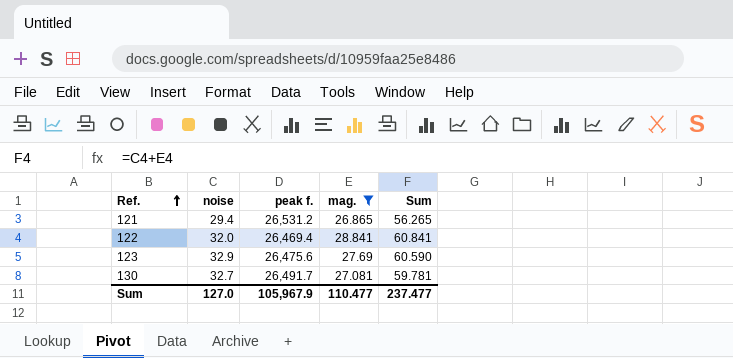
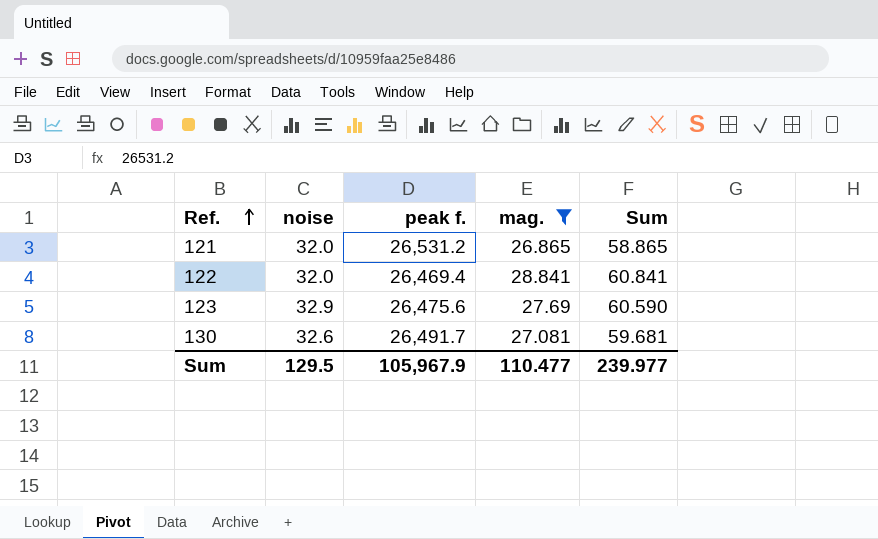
121 | noise: 29.4 -> 32.0
121 | Sum: 56.265 -> 58.865
130 | noise: 32.7 -> 32.6
130 | Sum: 59.781 -> 59.681
Sum | noise: 127.0 -> 129.5
Sum | Sum: 237.477 -> 239.977

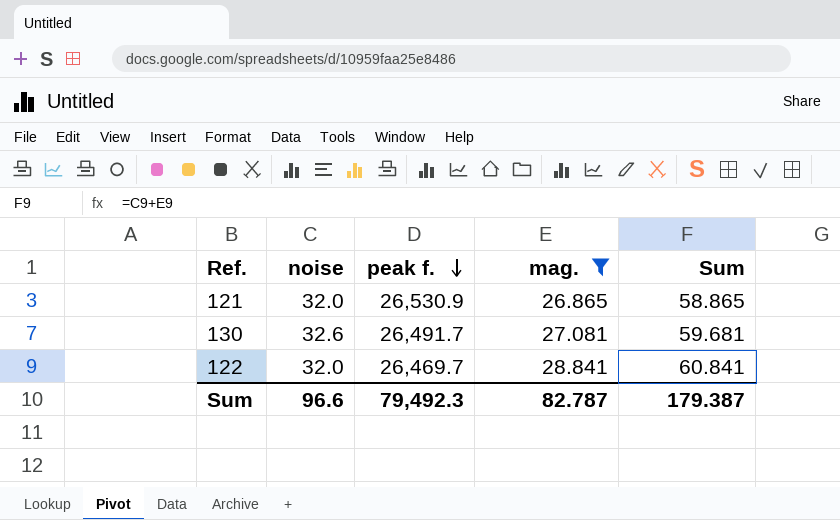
row order: Ref. ascending -> peak f. descending
row 123: 32.9 | 26,475.6 | 27.69 | 60.590 -> none
121 | peak f.: 26,531.2 -> 26,530.9
122 | peak f.: 26,469.4 -> 26,469.7
Sum | noise: 129.5 -> 96.6
Sum | peak f.: 105,967.9 -> 79,492.3
Sum | mag.: 110.477 -> 82.787
Sum | Sum: 239.977 -> 179.387

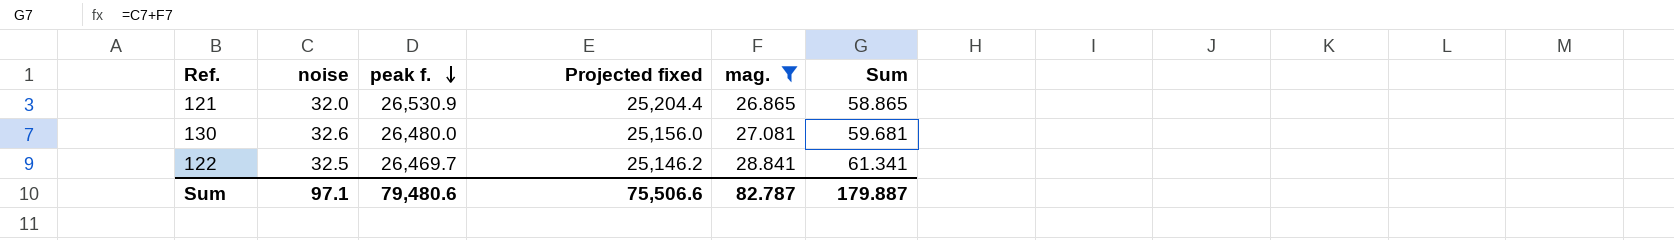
column Projected fixed | formula: none -> [peak f.] * 0.95
130 | peak f.: 26,491.7 -> 26,480.0
122 | noise: 32.0 -> 32.5
122 | Sum: 60.841 -> 61.341
Sum | noise: 96.6 -> 97.1
Sum | peak f.: 79,492.3 -> 79,480.6
Sum | Sum: 179.387 -> 179.887

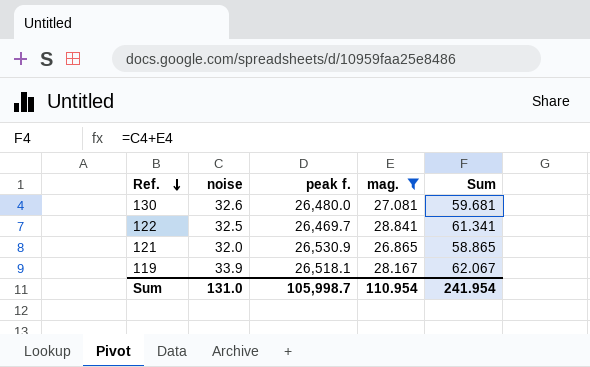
row order: peak f. descending -> Ref. descending
column Projected fixed | formula: [peak f.] * 0.95 -> none
row 119: none -> 33.9 | 26,518.1 | 28.167 | 62.067
Sum | noise: 97.1 -> 131.0
Sum | peak f.: 79,480.6 -> 105,998.7
Sum | mag.: 82.787 -> 110.954
Sum | Sum: 179.887 -> 241.954

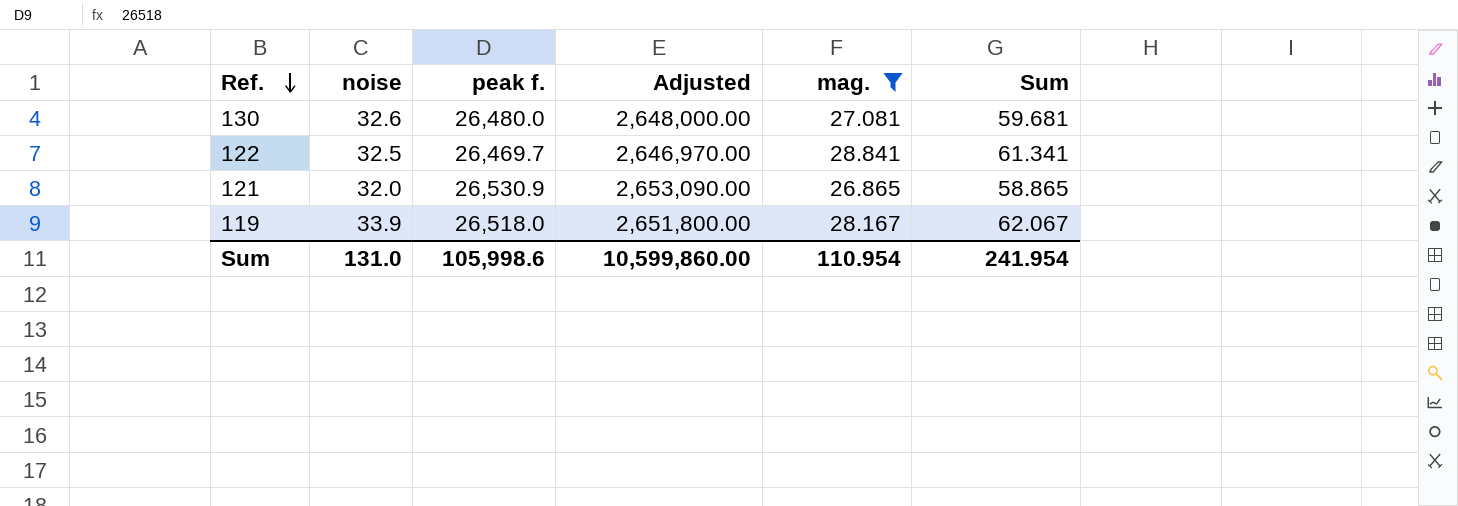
column Adjusted | formula: none -> [peak f.] * 100
119 | peak f.: 26,518.1 -> 26,518.0
Sum | peak f.: 105,998.7 -> 105,998.6

